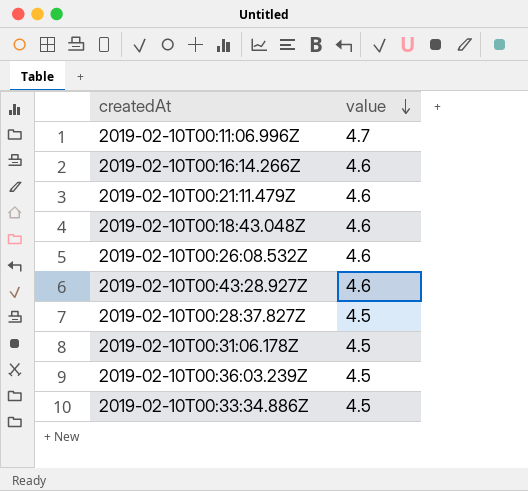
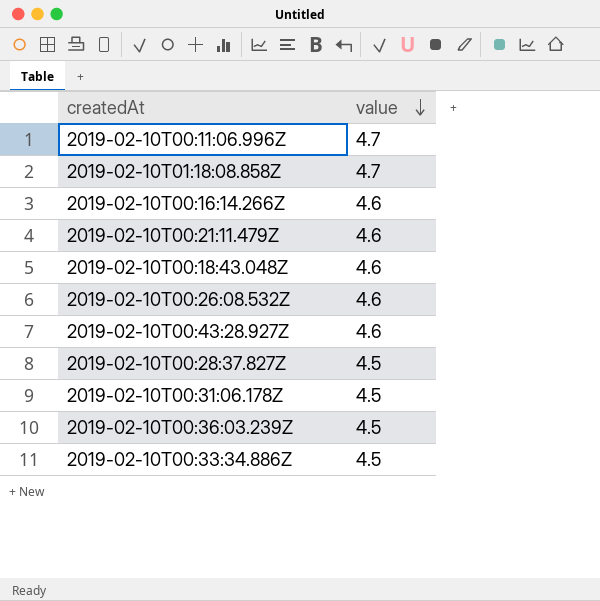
row 2019-02-10T01:18:08.858Z: none -> 4.7

